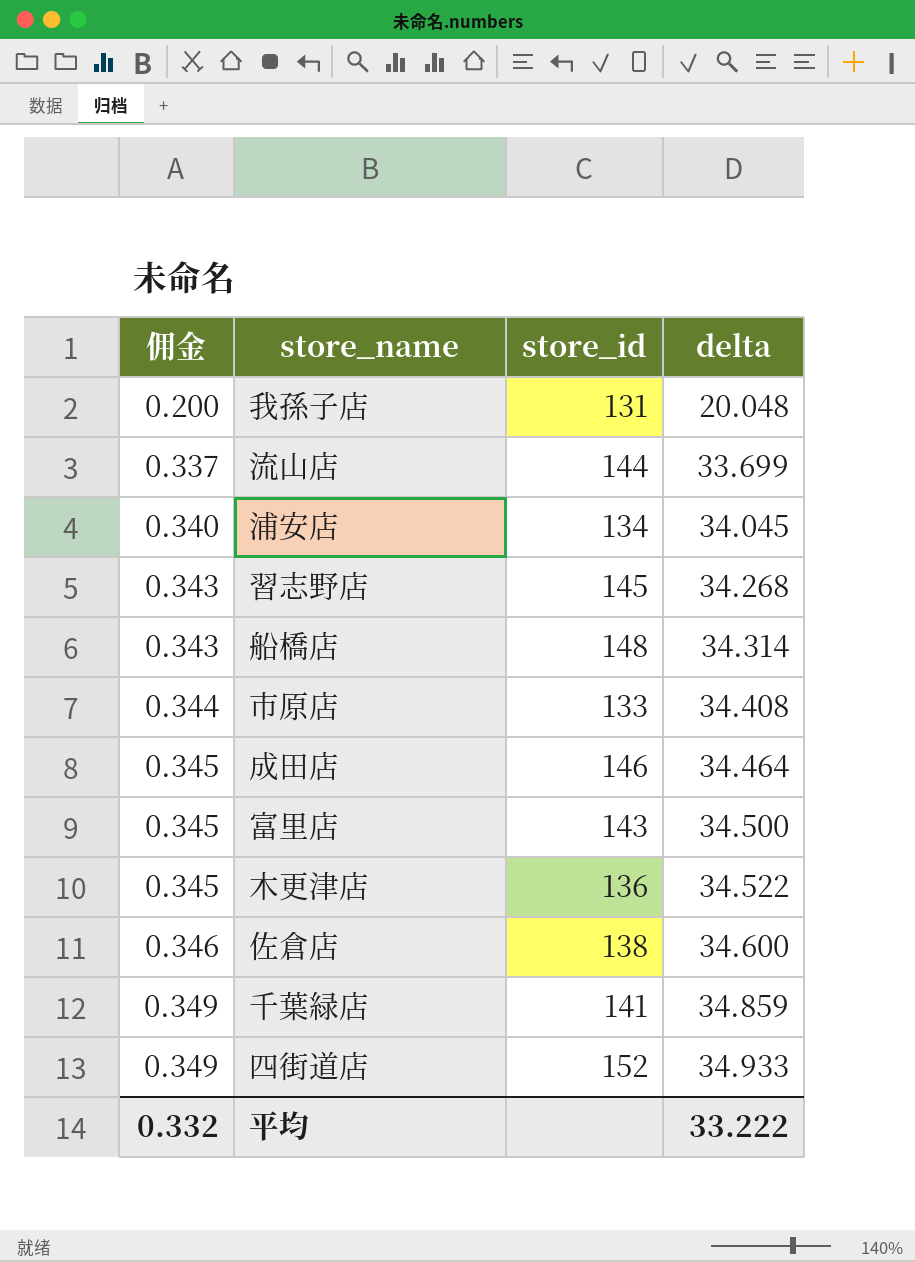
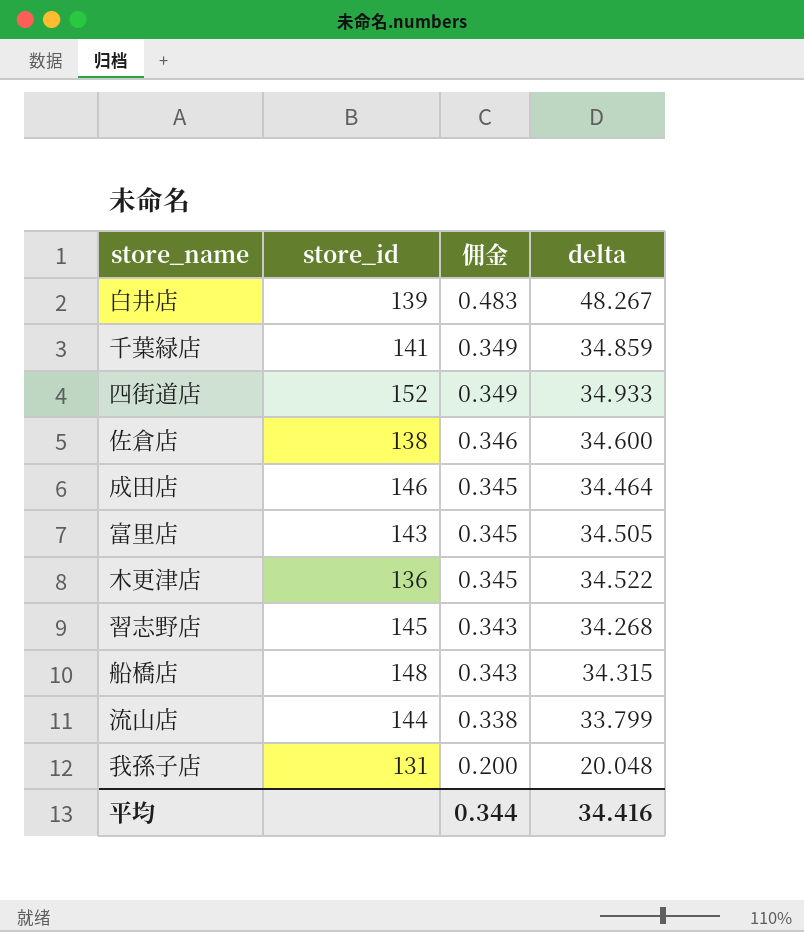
row order: 佣金 ascending -> 佣金 descending
column 佣金 | position: 1 -> 3
row 浦安店: 0.340 | 134 | 34.045 -> none
row 市原店: 0.344 | 133 | 34.408 -> none
row 白井店: none -> 139 | 0.483 | 48.267
富里店 | delta: 34.500 -> 34.505
船橋店 | delta: 34.314 -> 34.315
流山店 | 佣金: 0.337 -> 0.338
流山店 | delta: 33.699 -> 33.799
平均 | 佣金: 0.332 -> 0.344
平均 | delta: 33.222 -> 34.416

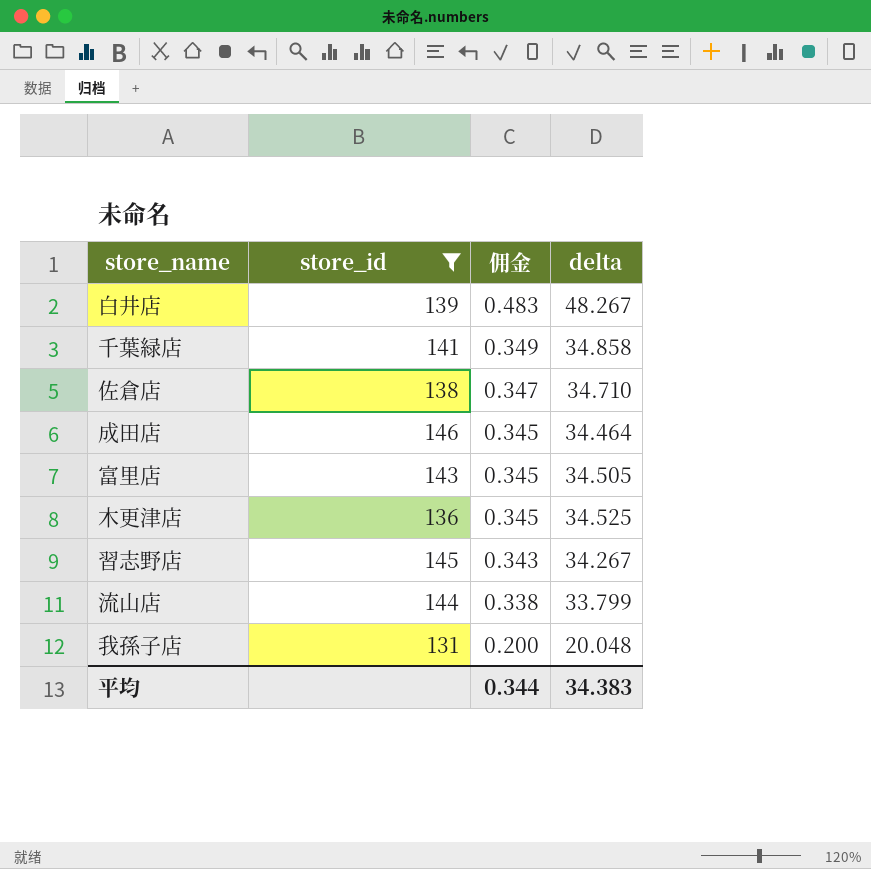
filter: none -> store_id <= 146
千葉緑店 | delta: 34.859 -> 34.858
佐倉店 | 佣金: 0.346 -> 0.347
佐倉店 | delta: 34.600 -> 34.710
木更津店 | delta: 34.522 -> 34.525
習志野店 | delta: 34.268 -> 34.267
平均 | delta: 34.416 -> 34.383

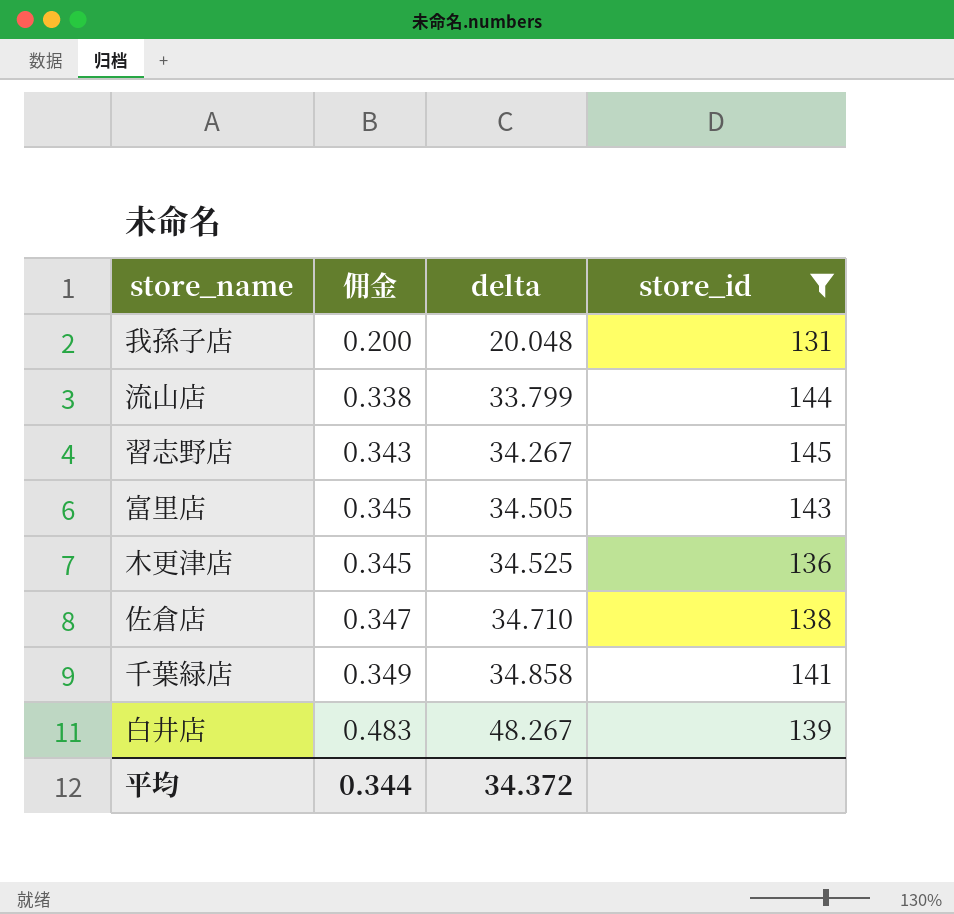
row order: 佣金 descending -> 佣金 ascending
column store_id | position: 2 -> 4
row 成田店: 146 | 0.345 | 34.464 -> none
平均 | delta: 34.383 -> 34.372

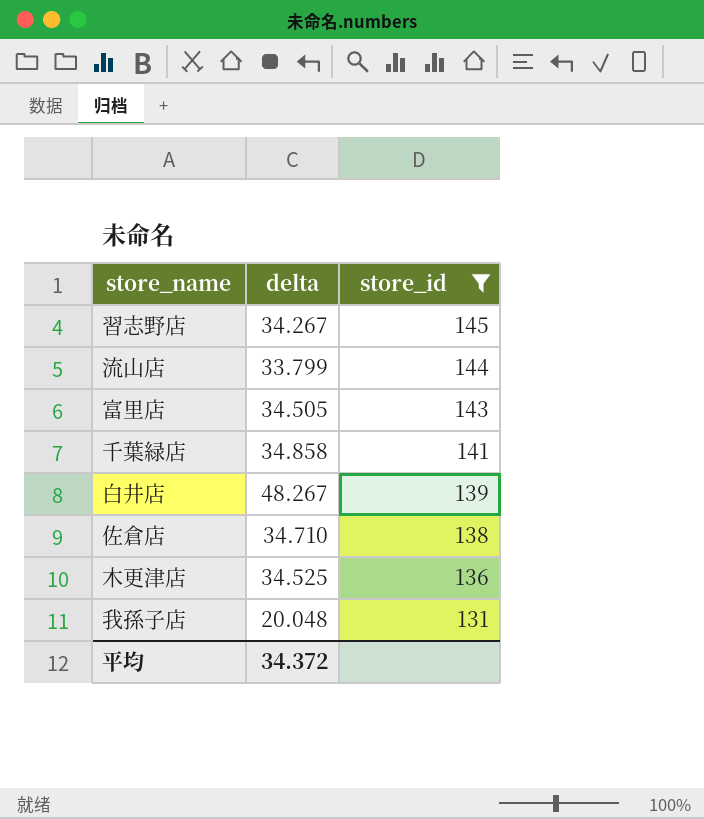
row order: 佣金 ascending -> store_id descending
column 佣金 | formula: [delta] * 0.01 -> none

